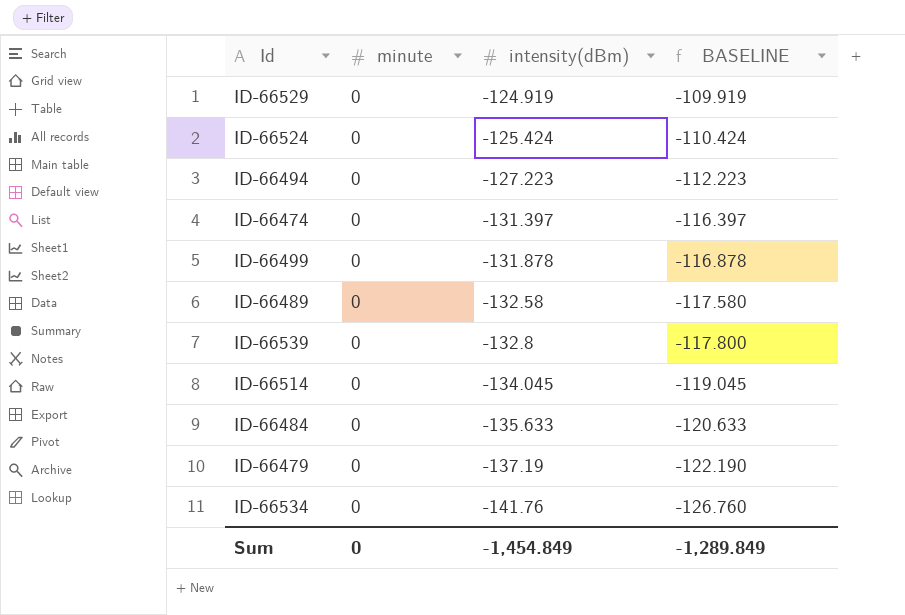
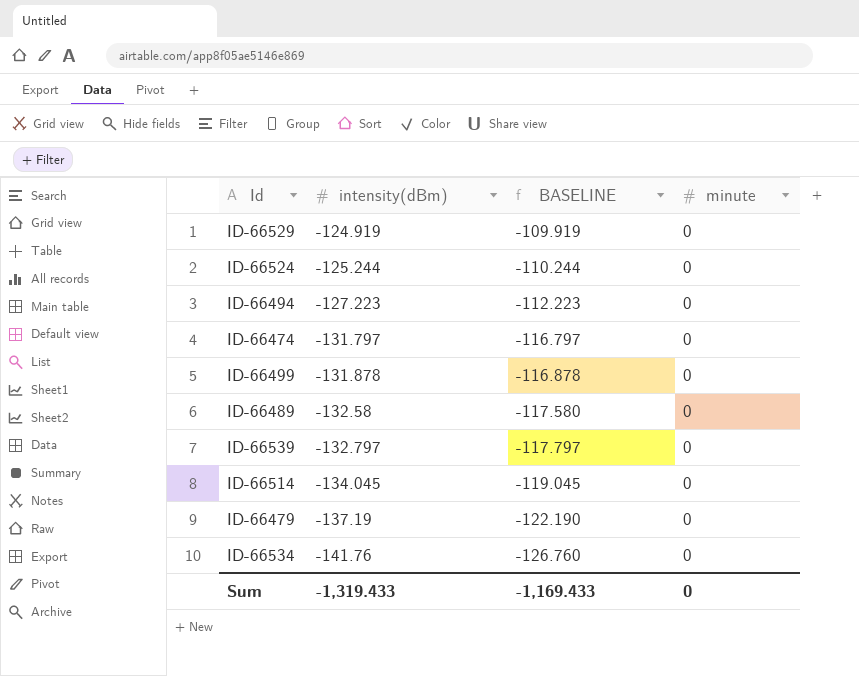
column minute | position: 2 -> 4
row ID-66484: 0 | -135.633 | -120.633 -> none
ID-66524 | intensity(dBm): -125.424 -> -125.244
ID-66524 | BASELINE: -110.424 -> -110.244
ID-66474 | intensity(dBm): -131.397 -> -131.797
ID-66474 | BASELINE: -116.397 -> -116.797
ID-66539 | intensity(dBm): -132.8 -> -132.797
ID-66539 | BASELINE: -117.800 -> -117.797
Sum | intensity(dBm): -1,454.849 -> -1,319.433
Sum | BASELINE: -1,289.849 -> -1,169.433

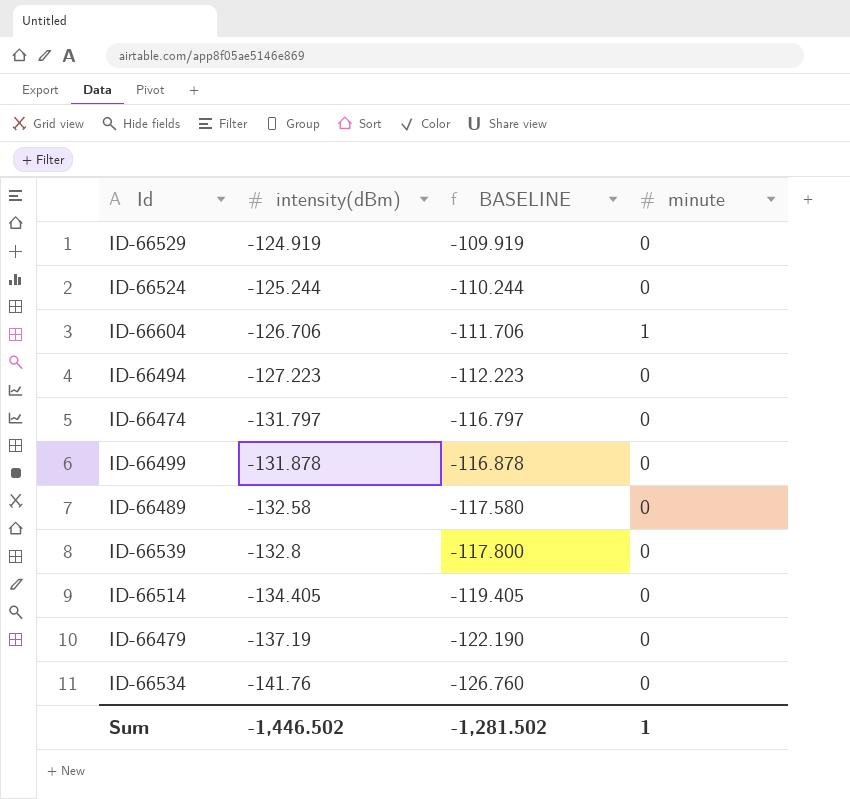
row ID-66604: none -> -126.706 | -111.706 | 1
ID-66539 | intensity(dBm): -132.797 -> -132.8
ID-66539 | BASELINE: -117.797 -> -117.800
ID-66514 | intensity(dBm): -134.045 -> -134.405
ID-66514 | BASELINE: -119.045 -> -119.405
Sum | intensity(dBm): -1,319.433 -> -1,446.502
Sum | BASELINE: -1,169.433 -> -1,281.502
Sum | minute: 0 -> 1

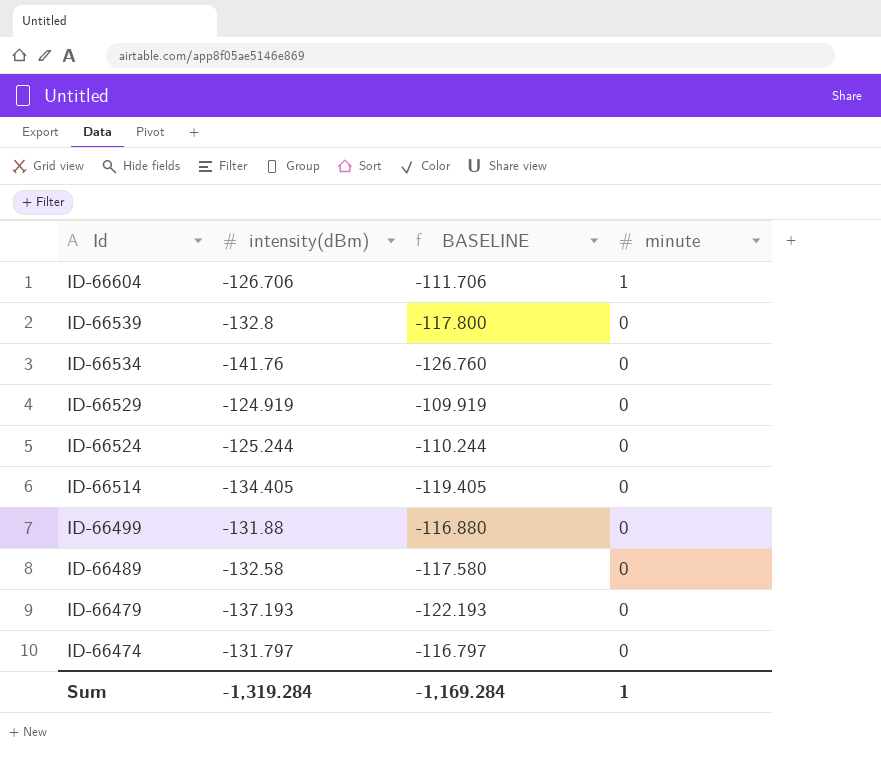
row order: intensity(dBm) descending -> Id descending
row ID-66494: -127.223 | -112.223 | 0 -> none
ID-66499 | intensity(dBm): -131.878 -> -131.88
ID-66499 | BASELINE: -116.878 -> -116.880
ID-66479 | intensity(dBm): -137.19 -> -137.193
ID-66479 | BASELINE: -122.190 -> -122.193
Sum | intensity(dBm): -1,446.502 -> -1,319.284
Sum | BASELINE: -1,281.502 -> -1,169.284

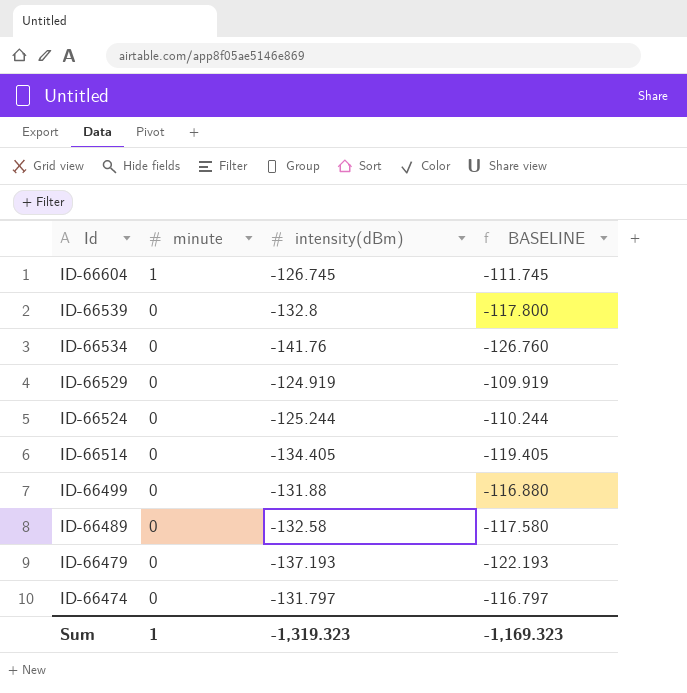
column minute | position: 4 -> 2
ID-66604 | intensity(dBm): -126.706 -> -126.745
ID-66604 | BASELINE: -111.706 -> -111.745
Sum | intensity(dBm): -1,319.284 -> -1,319.323
Sum | BASELINE: -1,169.284 -> -1,169.323

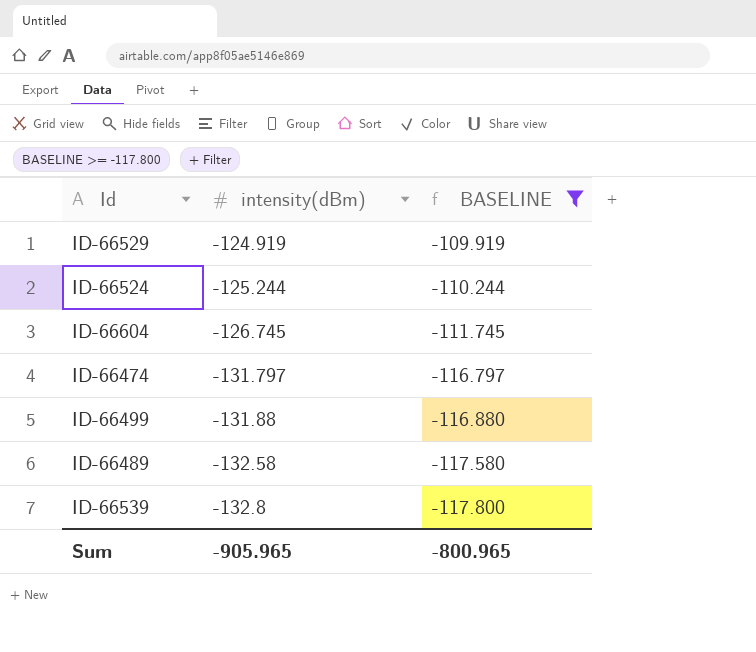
filter: none -> BASELINE >= -117.800
row order: Id descending -> intensity(dBm) descending
column minute | position: 2 -> none
Sum | intensity(dBm): -1,319.323 -> -905.965
Sum | BASELINE: -1,169.323 -> -800.965

